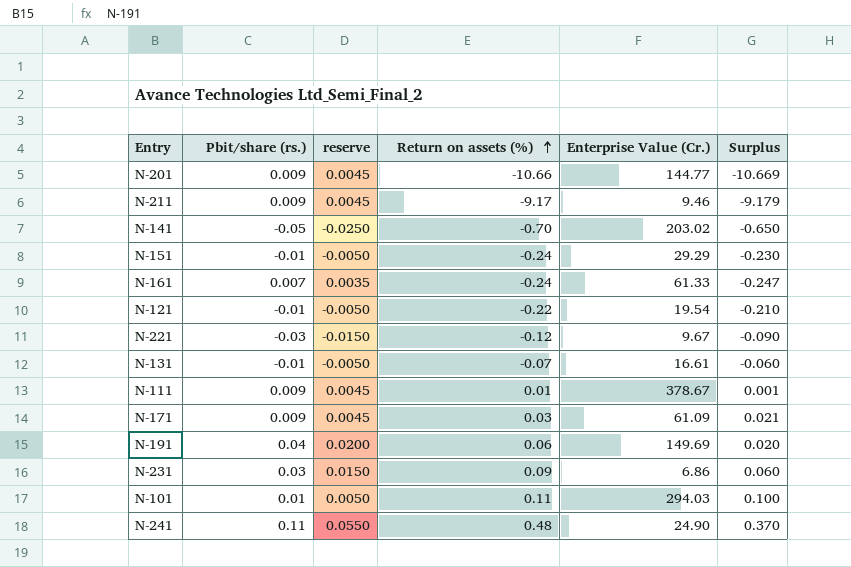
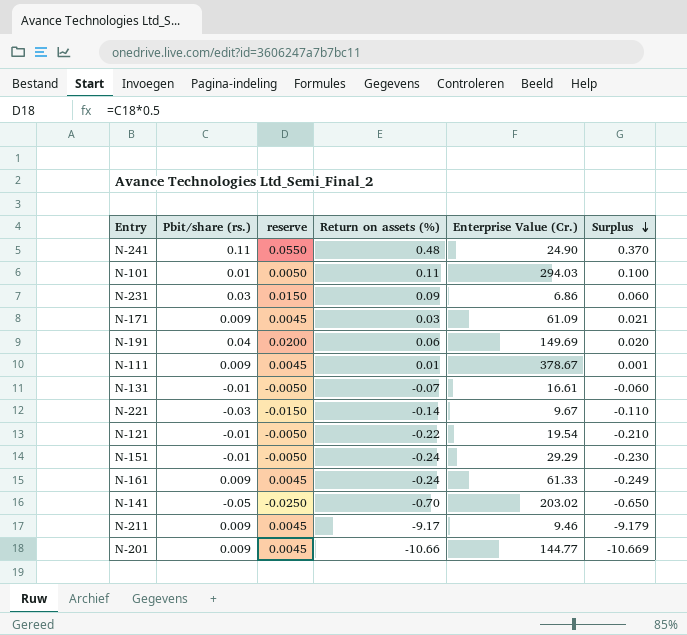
row order: Return on assets (%) ascending -> Surplus descending
N-221 | Return on assets (%): -0.12 -> -0.14
N-221 | Surplus: -0.090 -> -0.110
N-161 | Pbit/share (rs.): 0.007 -> 0.009
N-161 | reserve: 0.0035 -> 0.0045
N-161 | Surplus: -0.247 -> -0.249

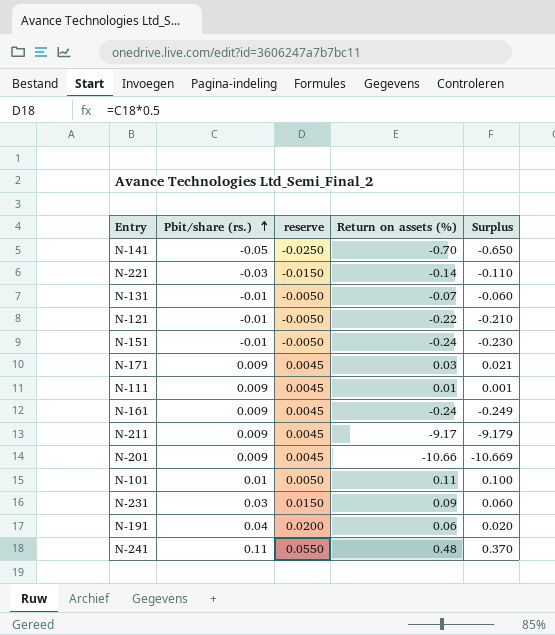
row order: Surplus descending -> Pbit/share (rs.) ascending
column Enterprise Value (Cr.) | position: 5 -> none

